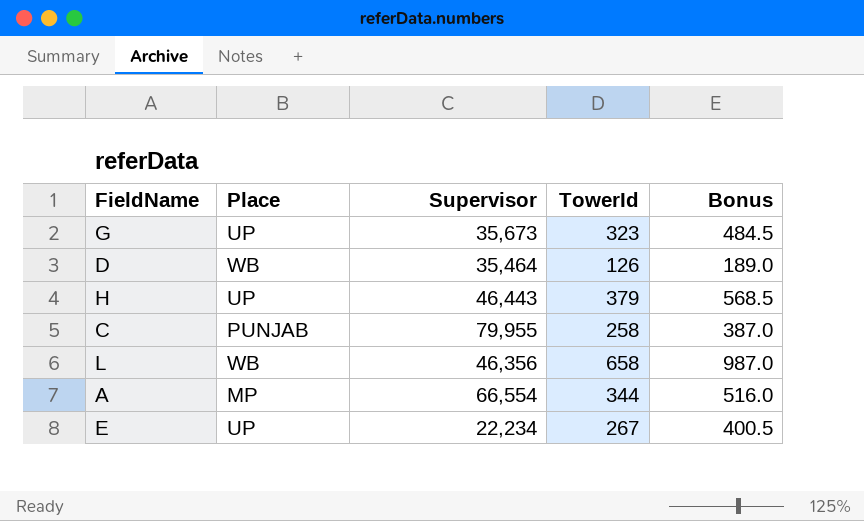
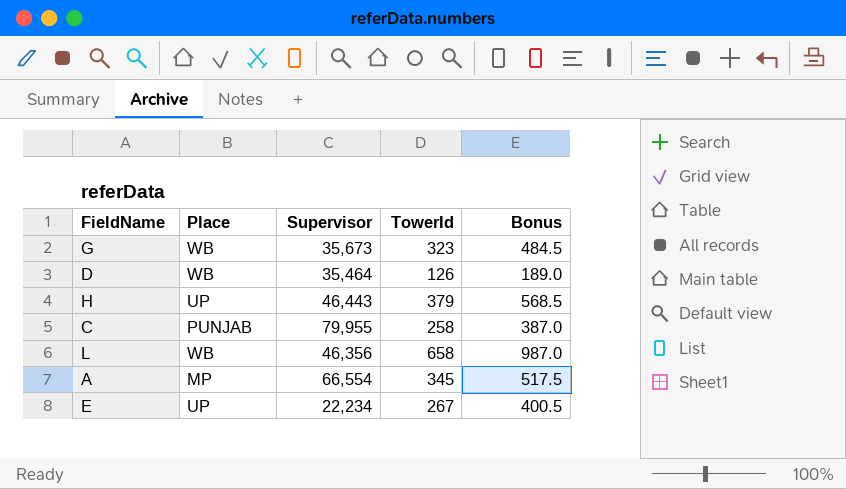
G | Place: UP -> WB
A | TowerId: 344 -> 345
A | Bonus: 516.0 -> 517.5

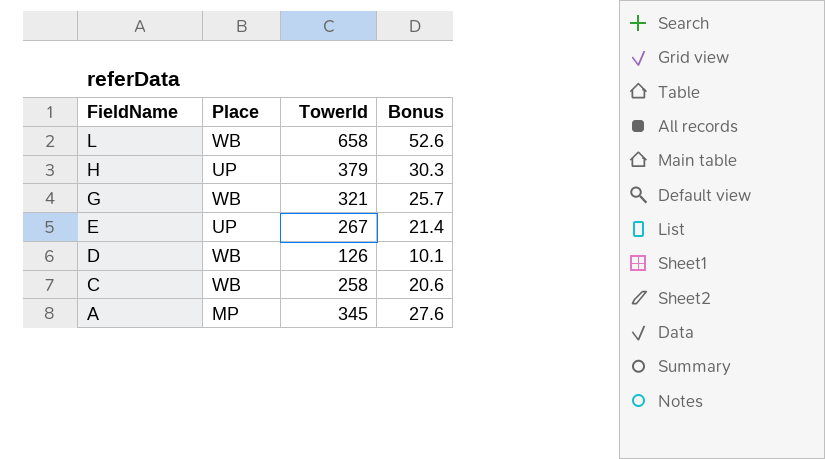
row order: none -> FieldName descending
column Supervisor | position: 3 -> none
column Bonus | formula: [TowerId] * 1.5 -> [TowerId] * 0.08
G | TowerId: 323 -> 321
C | Place: PUNJAB -> WB

